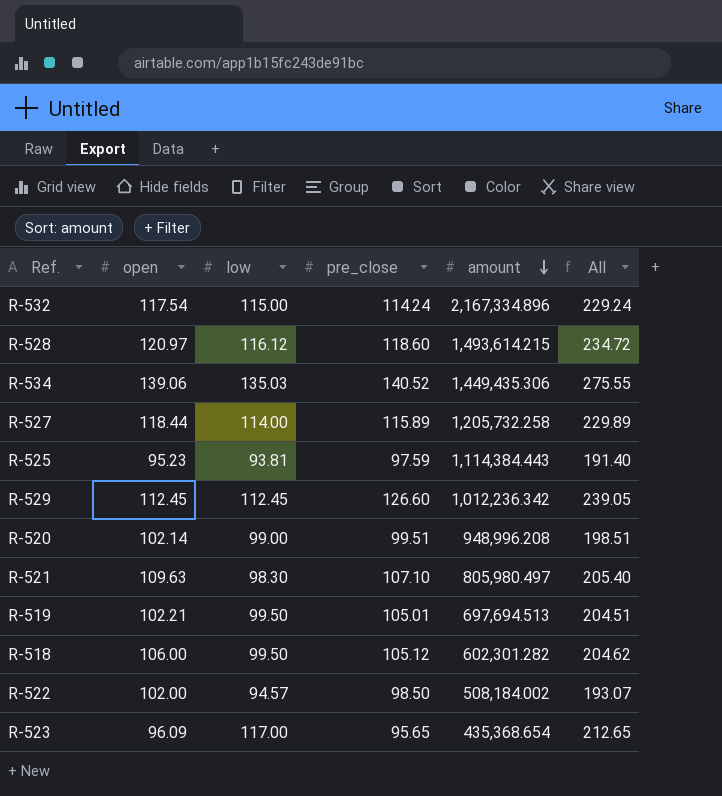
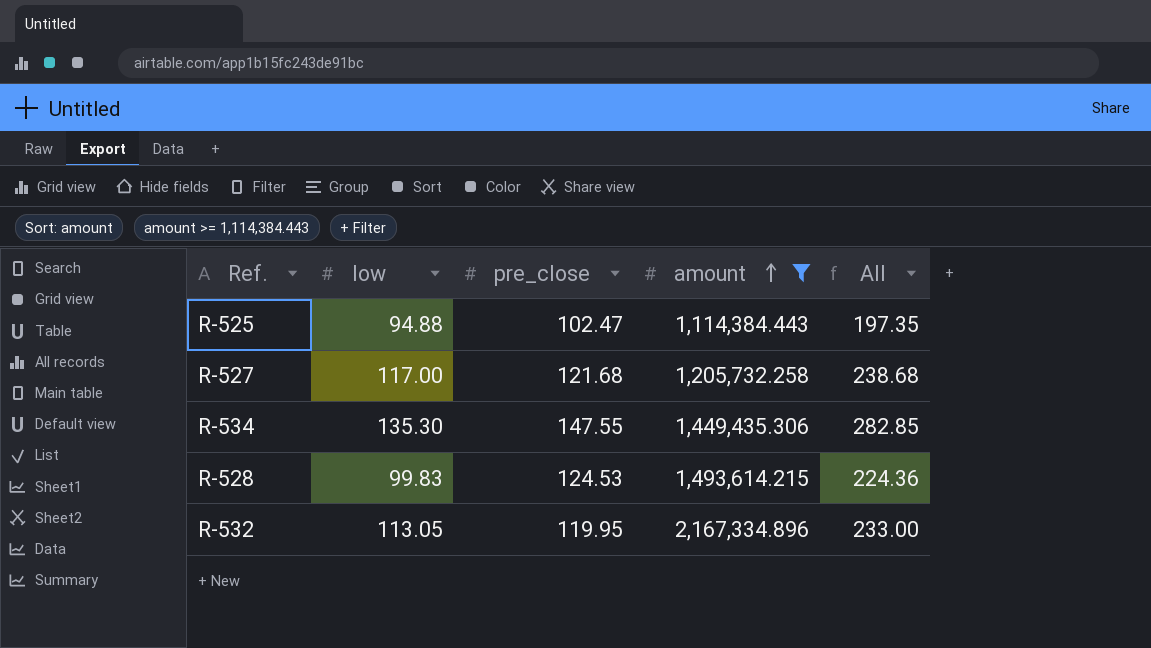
filter: none -> amount >= 1,114,384.443
row order: amount descending -> amount ascending
column open | position: 2 -> none
R-525 | low: 93.81 -> 94.88
R-525 | pre_close: 97.59 -> 102.47
R-525 | All: 191.40 -> 197.35
R-527 | low: 114.00 -> 117.00
R-527 | pre_close: 115.89 -> 121.68
R-527 | All: 229.89 -> 238.68
R-534 | low: 135.03 -> 135.30
R-534 | pre_close: 140.52 -> 147.55
R-534 | All: 275.55 -> 282.85
R-528 | low: 116.12 -> 99.83
R-528 | pre_close: 118.60 -> 124.53
R-528 | All: 234.72 -> 224.36
R-532 | low: 115.00 -> 113.05
R-532 | pre_close: 114.24 -> 119.95
R-532 | All: 229.24 -> 233.00

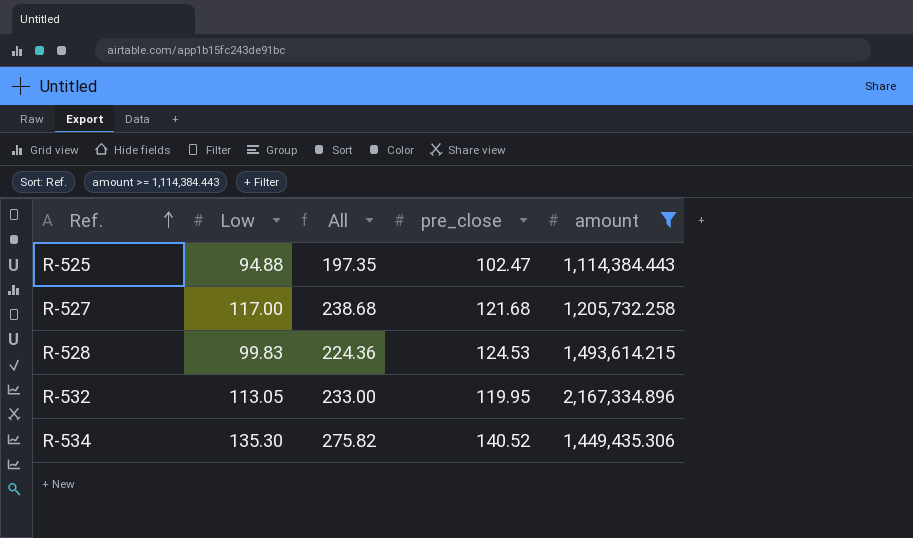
row order: amount ascending -> Ref. ascending
column name: low -> Low
column All | position: 5 -> 3
R-534 | All: 282.85 -> 275.82
R-534 | pre_close: 147.55 -> 140.52

